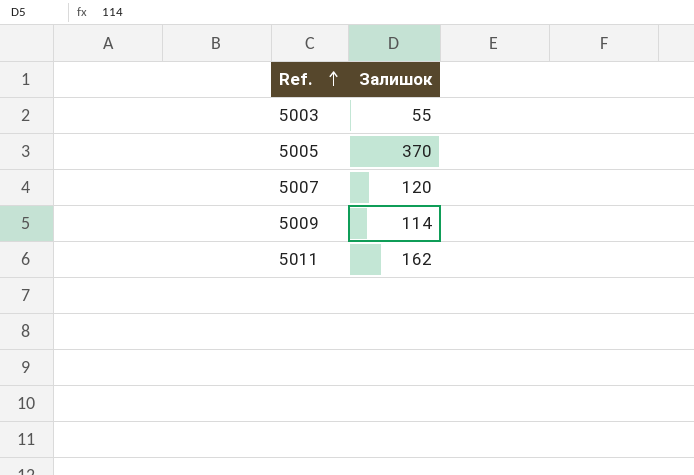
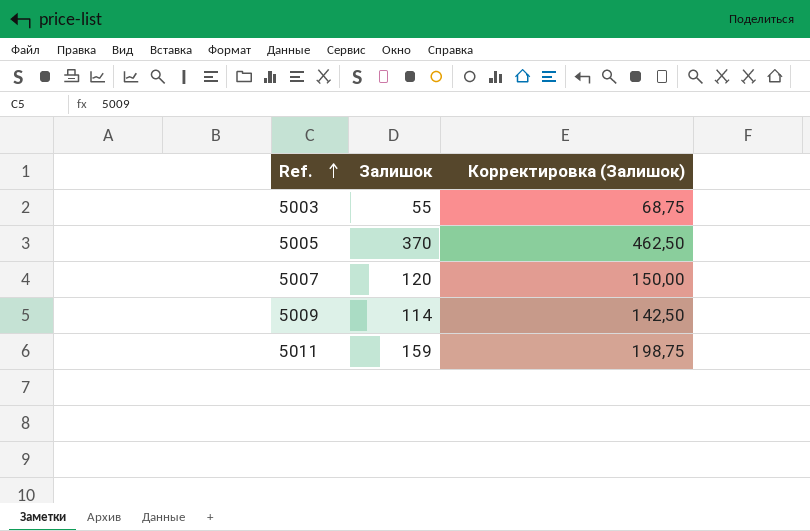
column Корректировка (Залишок) | formula: none -> [Залишок] * 1,25
5011 | Залишок: 162 -> 159

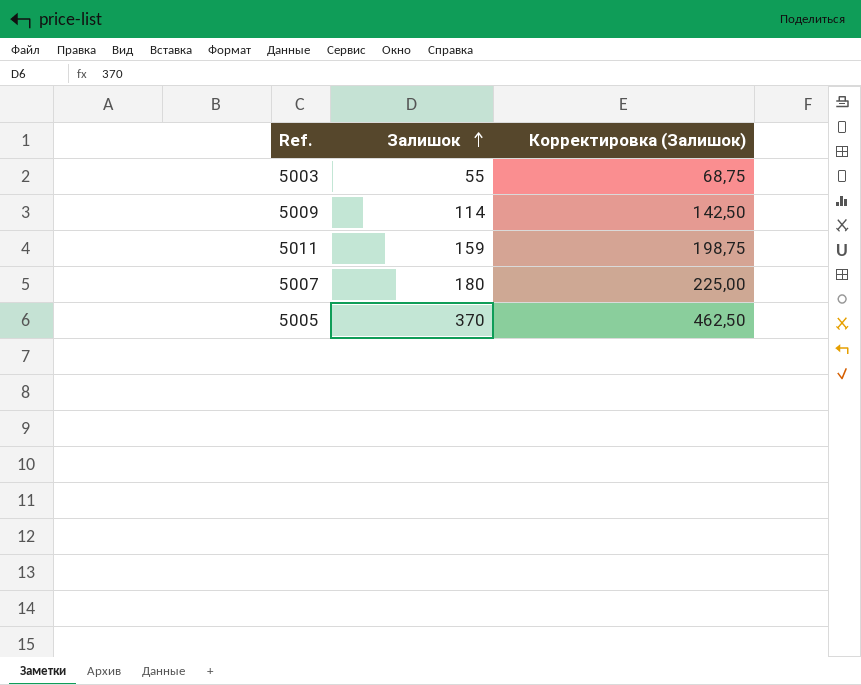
row order: Ref. ascending -> Залишок ascending
5007 | Залишок: 120 -> 180
5007 | Корректировка (Залишок): 150,00 -> 225,00

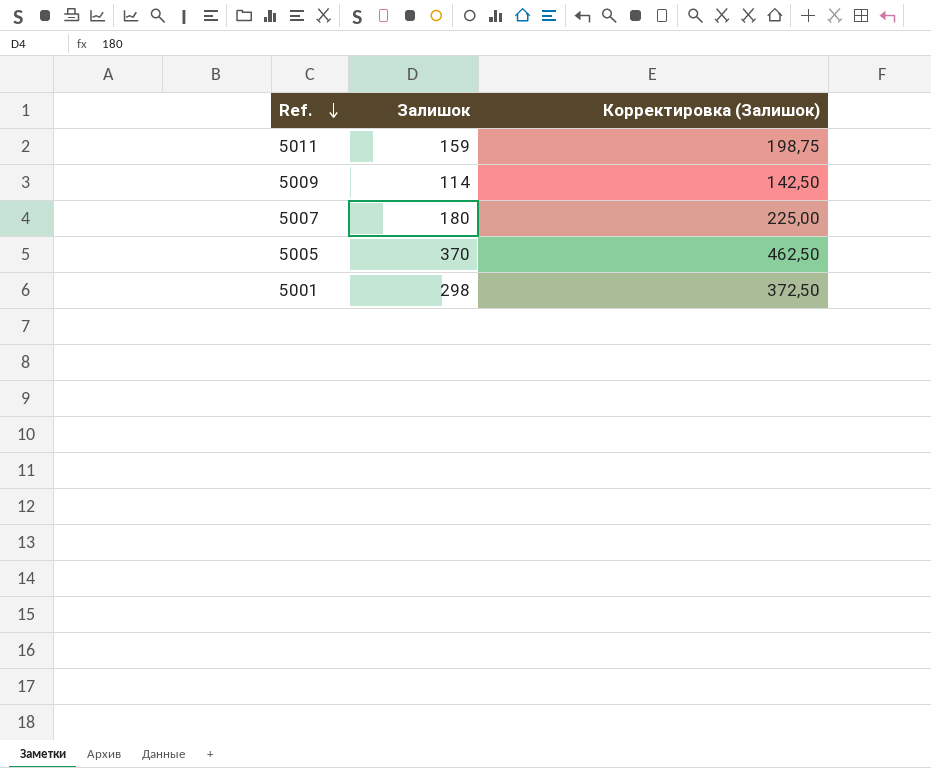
row order: Залишок ascending -> Ref. descending
row 5003: 55 | 68,75 -> none
row 5001: none -> 298 | 372,50

